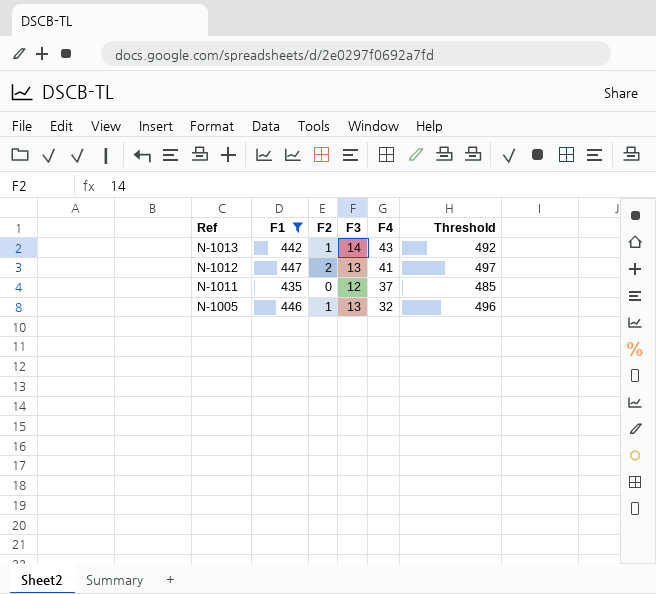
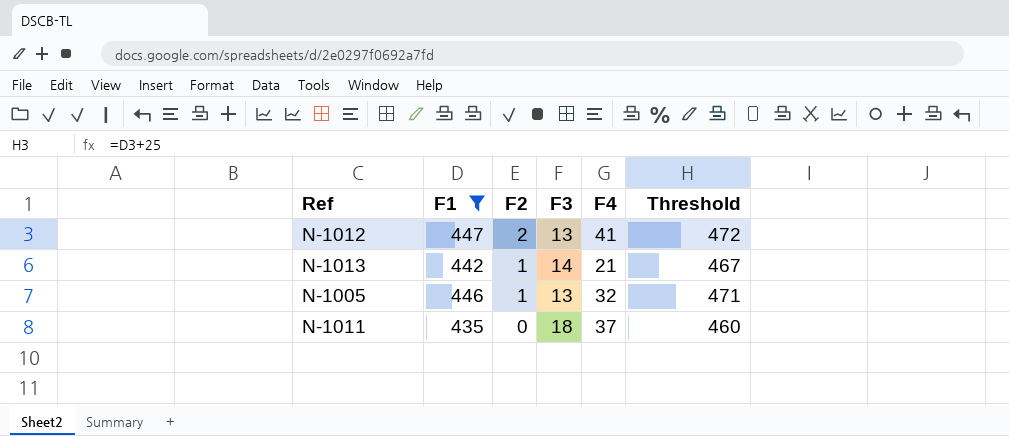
row order: Ref descending -> F2 descending
column Threshold | formula: [F1] + 50 -> [F1] + 25
N-1013 | F4: 43 -> 21
N-1011 | F3: 12 -> 18

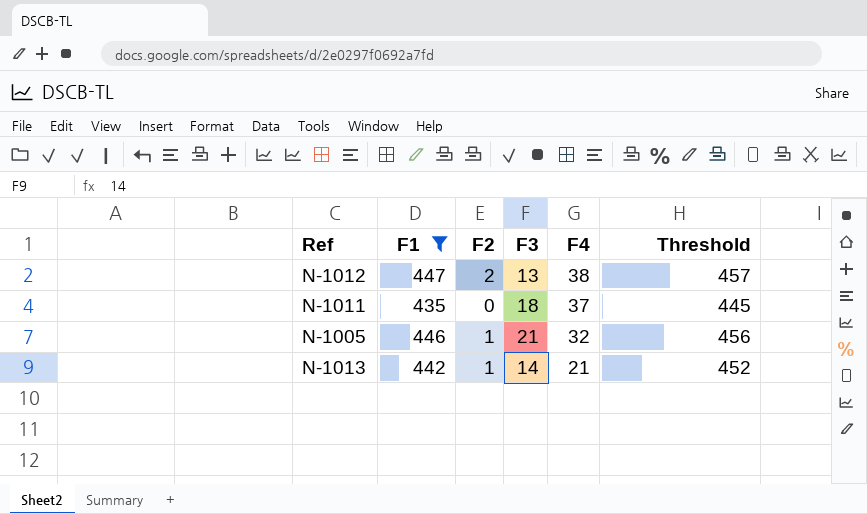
row order: F2 descending -> F4 descending
column Threshold | formula: [F1] + 25 -> [F1] + 10
N-1012 | F4: 41 -> 38
N-1005 | F3: 13 -> 21

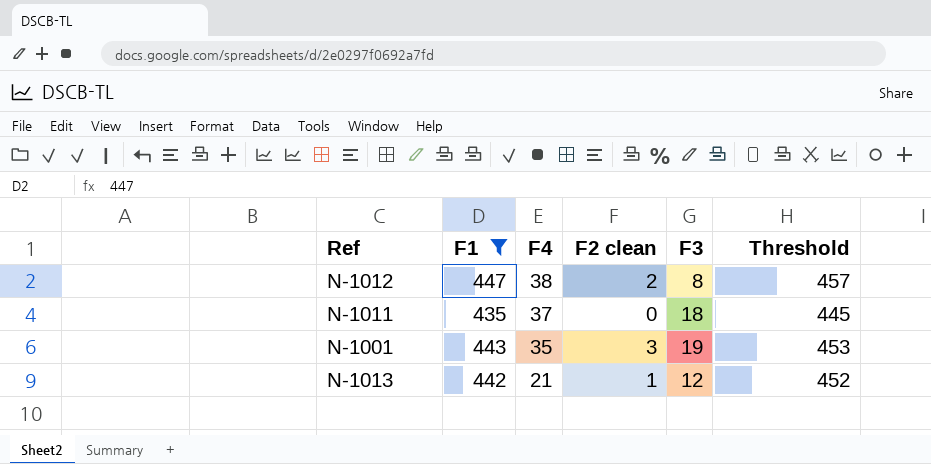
column F4 | position: 5 -> 3
column name: F2 -> F2 clean
row N-1005: 446 | 1 | 21 | 32 | 456 -> none
N-1012 | F3: 13 -> 8
row N-1001: none -> 443 | 35 | 3 | 19 | 453
N-1013 | F3: 14 -> 12

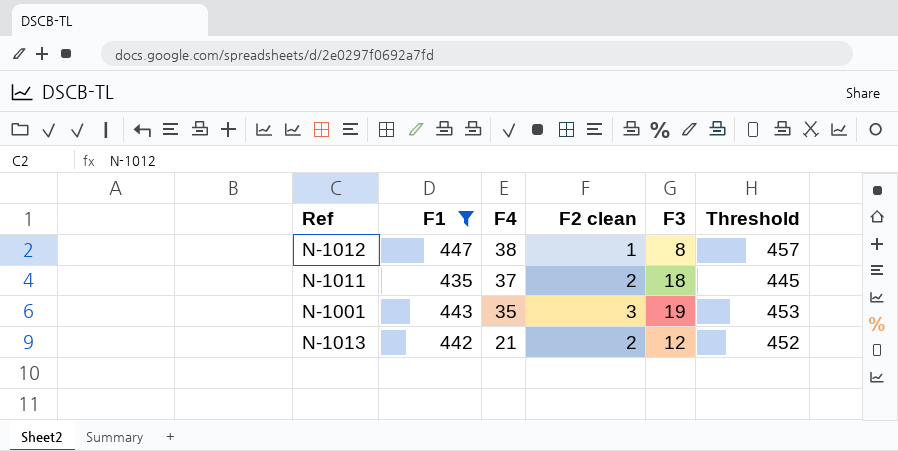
N-1012 | F2 clean: 2 -> 1
N-1011 | F2 clean: 0 -> 2
N-1013 | F2 clean: 1 -> 2

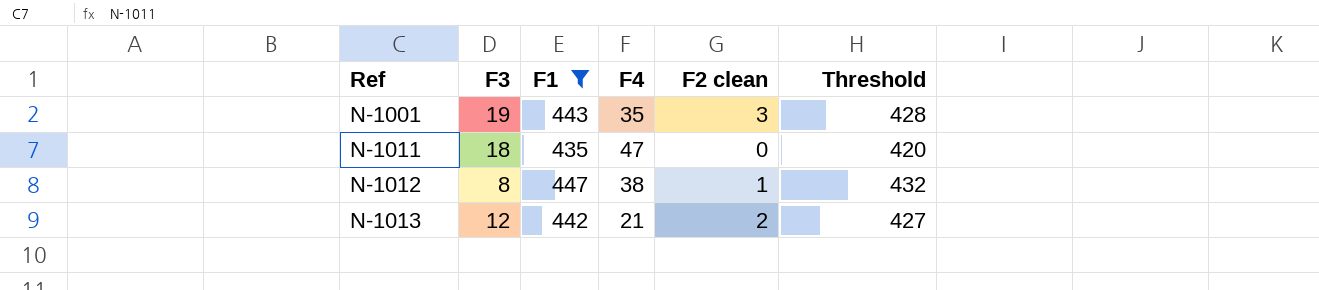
row order: F4 descending -> Ref ascending
column F3 | position: 5 -> 2
column Threshold | formula: [F1] + 10 -> [F1] - 15
N-1011 | F4: 37 -> 47
N-1011 | F2 clean: 2 -> 0

